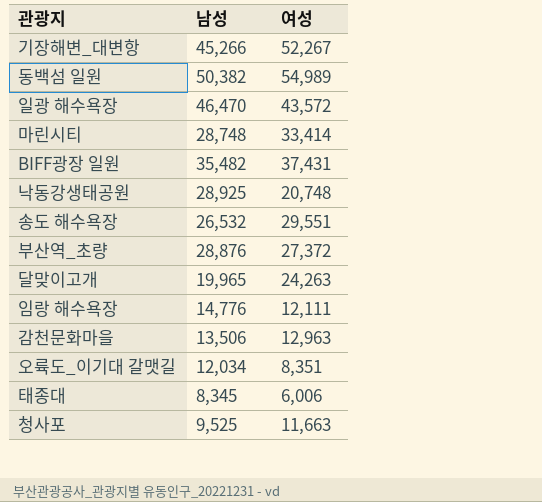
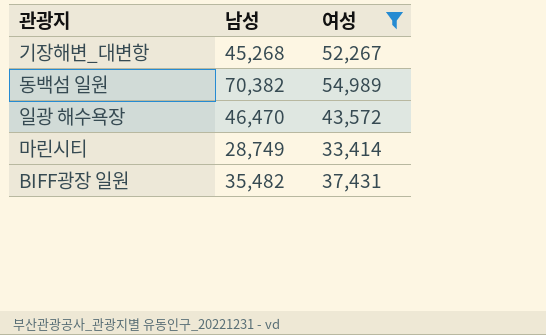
filter: none -> 여성 >= 33,414
기장해변_대변항 | 남성: 45,266 -> 45,268
동백섬 일원 | 남성: 50,382 -> 70,382
마린시티 | 남성: 28,748 -> 28,749

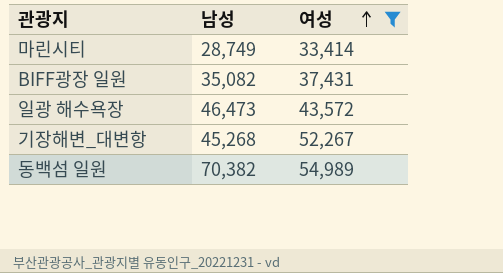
row order: none -> 여성 ascending
BIFF광장 일원 | 남성: 35,482 -> 35,082
일광 해수욕장 | 남성: 46,470 -> 46,473

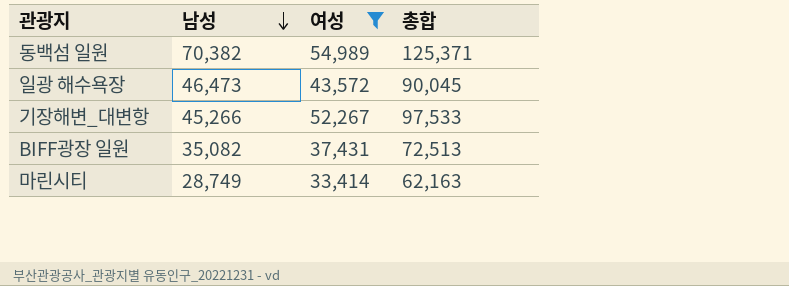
row order: 여성 ascending -> 남성 descending
column 총합 | formula: none -> [남성] + [여성]
기장해변_대변항 | 남성: 45,268 -> 45,266

